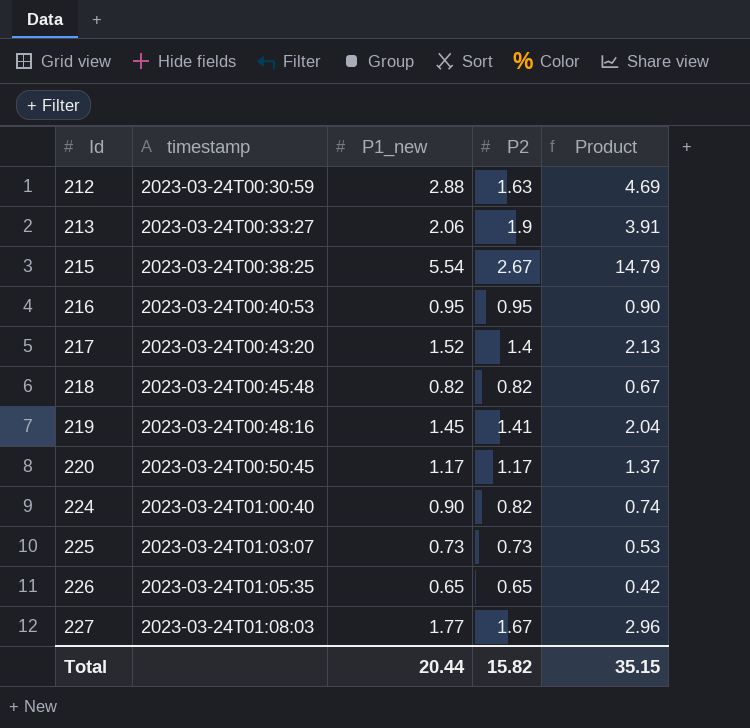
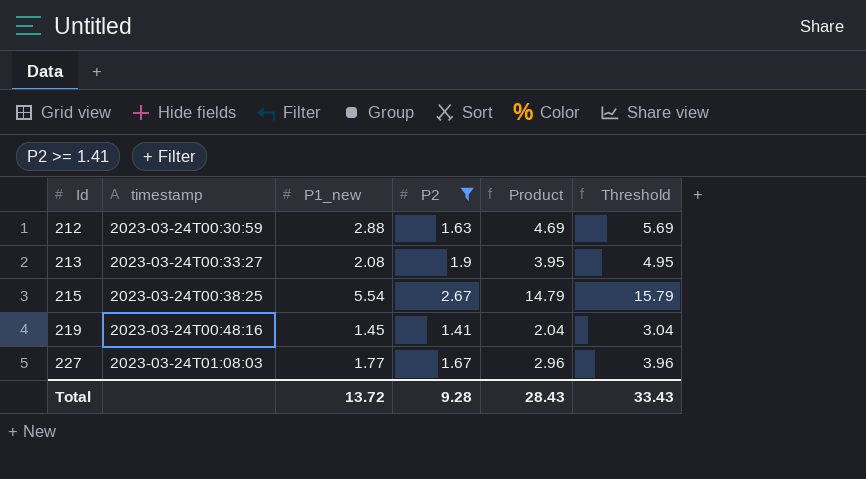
filter: none -> P2 >= 1.41
column Threshold | formula: none -> [Product] + 1
213 | P1_new: 2.06 -> 2.08
213 | Product: 3.91 -> 3.95
Total | P1_new: 20.44 -> 13.72
Total | P2: 15.82 -> 9.28
Total | Product: 35.15 -> 28.43

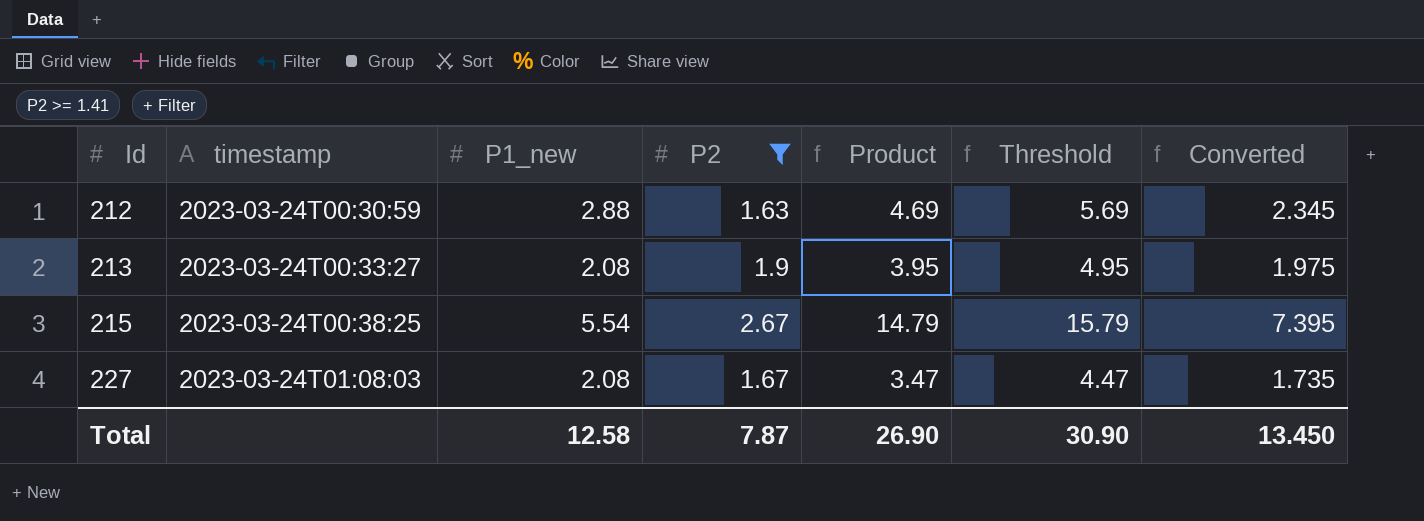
column Converted | formula: none -> [Product] * 0.5
row 219: 2023-03-24T00:48:16 | 1.45 | 1.41 | 2.04 | 3.04 -> none
227 | P1_new: 1.77 -> 2.08
227 | Product: 2.96 -> 3.47
227 | Threshold: 3.96 -> 4.47
Total | P1_new: 13.72 -> 12.58
Total | P2: 9.28 -> 7.87
Total | Product: 28.43 -> 26.90
Total | Threshold: 33.43 -> 30.90

